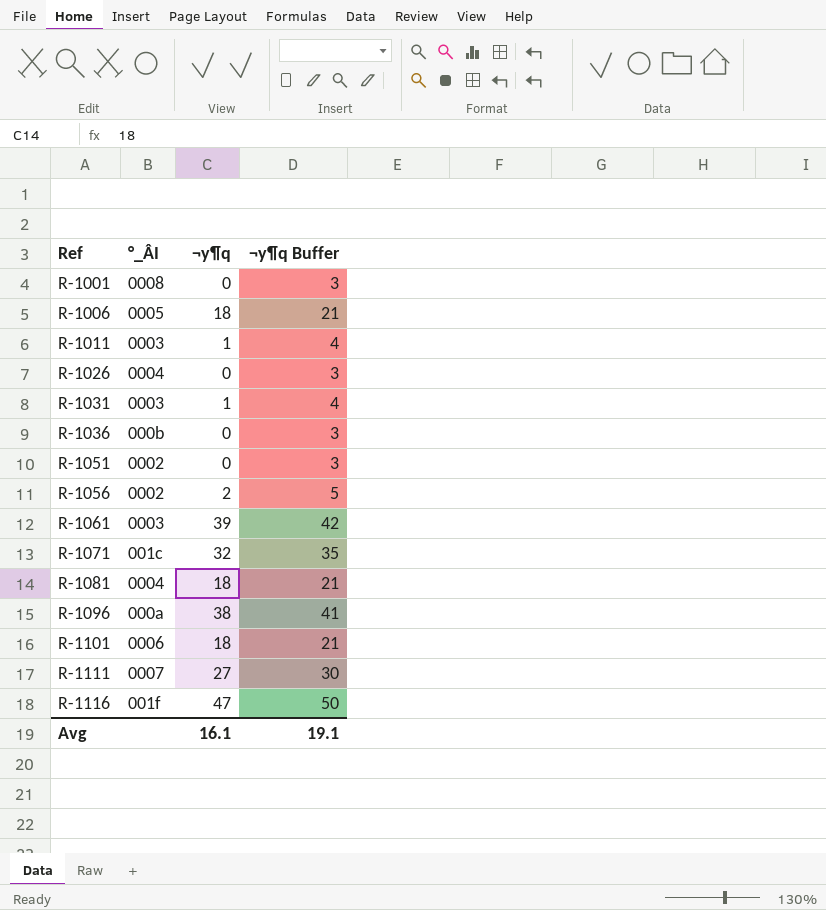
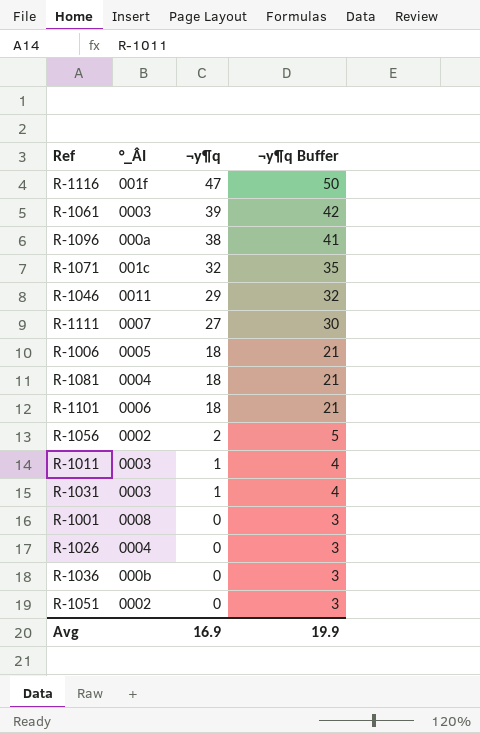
row order: Ref ascending -> ¬y¶q descending
row R-1046: none -> 0011 | 29 | 32
Avg | ¬y¶q: 16.1 -> 16.9
Avg | ¬y¶q Buffer: 19.1 -> 19.9

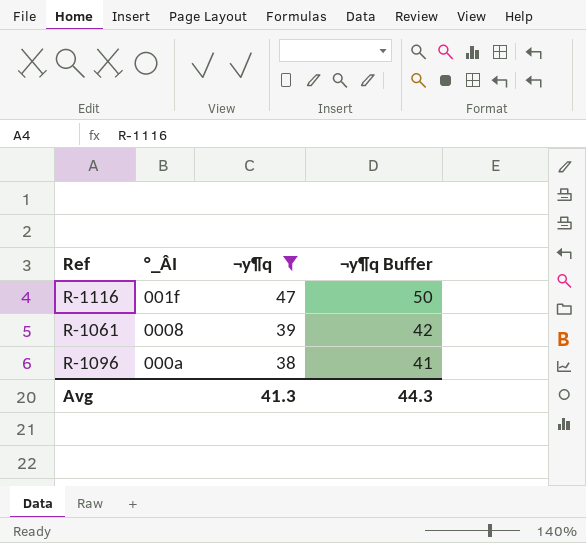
filter: none -> ¬y¶q >= 38
R-1061 | °_ÂI: 0003 -> 0008
Avg | ¬y¶q: 16.9 -> 41.3
Avg | ¬y¶q Buffer: 19.9 -> 44.3

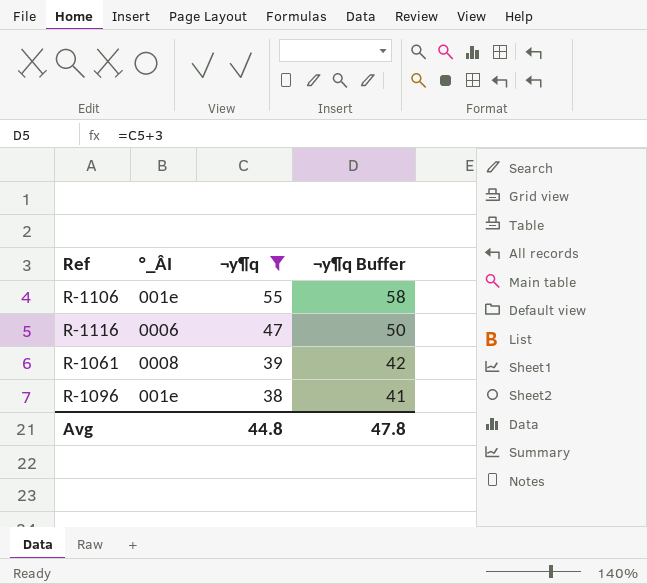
row R-1106: none -> 001e | 55 | 58
R-1116 | °_ÂI: 001f -> 0006
R-1096 | °_ÂI: 000a -> 001e
Avg | ¬y¶q: 41.3 -> 44.8
Avg | ¬y¶q Buffer: 44.3 -> 47.8

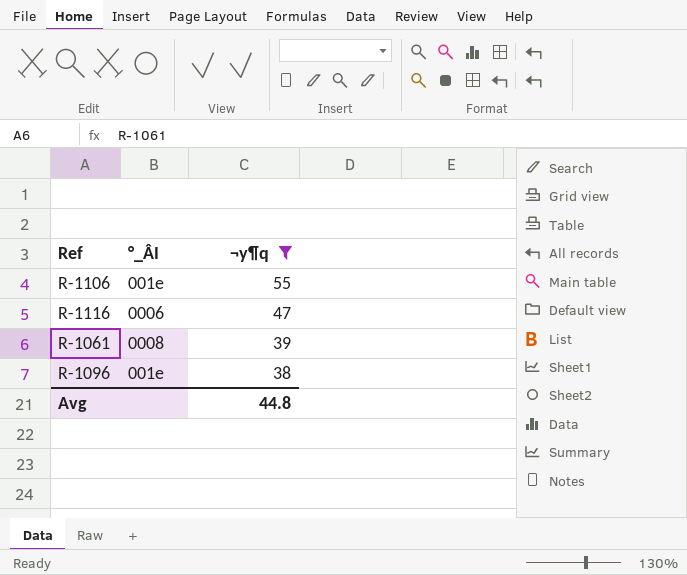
column ¬y¶q Buffer | formula: [¬y¶q] + 3 -> none

